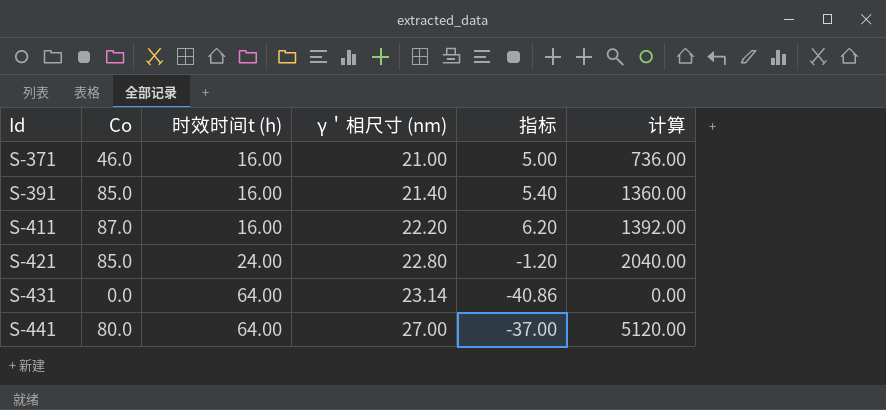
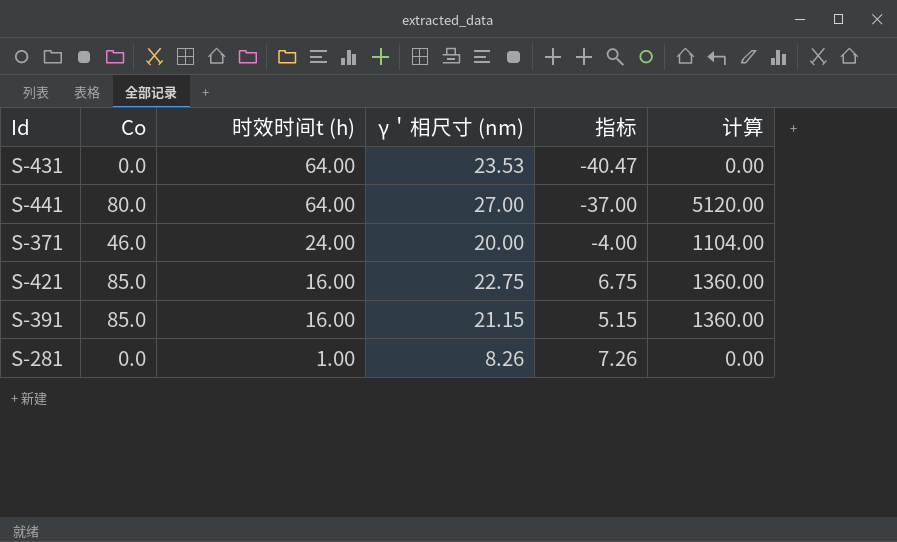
row order: Id ascending -> 时效时间t (h) descending
row S-411: 87.0 | 16.00 | 22.20 | 6.20 | 1392.00 -> none
S-431 | γ＇相尺寸 (nm): 23.14 -> 23.53
S-431 | 指标: -40.86 -> -40.47
S-371 | 时效时间t (h): 16.00 -> 24.00
S-371 | γ＇相尺寸 (nm): 21.00 -> 20.00
S-371 | 指标: 5.00 -> -4.00
S-371 | 计算: 736.00 -> 1104.00
S-421 | 时效时间t (h): 24.00 -> 16.00
S-421 | γ＇相尺寸 (nm): 22.80 -> 22.75
S-421 | 指标: -1.20 -> 6.75
S-421 | 计算: 2040.00 -> 1360.00
S-391 | γ＇相尺寸 (nm): 21.40 -> 21.15
S-391 | 指标: 5.40 -> 5.15
row S-281: none -> 0.0 | 1.00 | 8.26 | 7.26 | 0.00

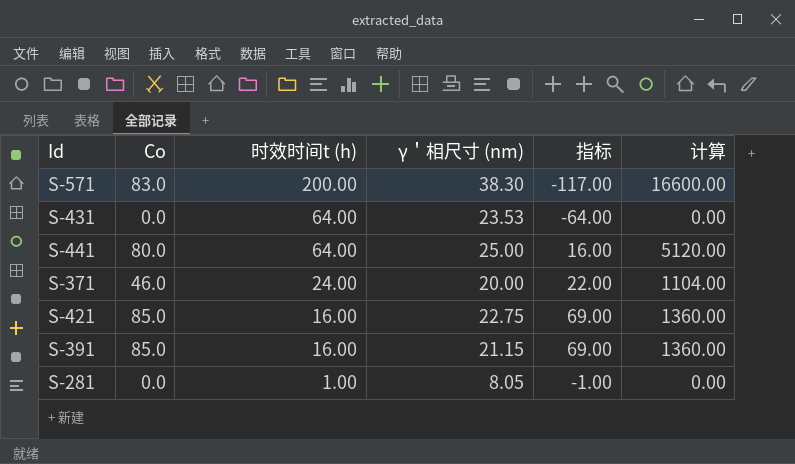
column 指标 | formula: [γ＇相尺寸 (nm)] - [时效时间t (h)] -> [Co] - [时效时间t (h)]
row S-571: none -> 83.0 | 200.00 | 38.30 | -117.00 | 16600.00
S-441 | γ＇相尺寸 (nm): 27.00 -> 25.00
S-281 | γ＇相尺寸 (nm): 8.26 -> 8.05

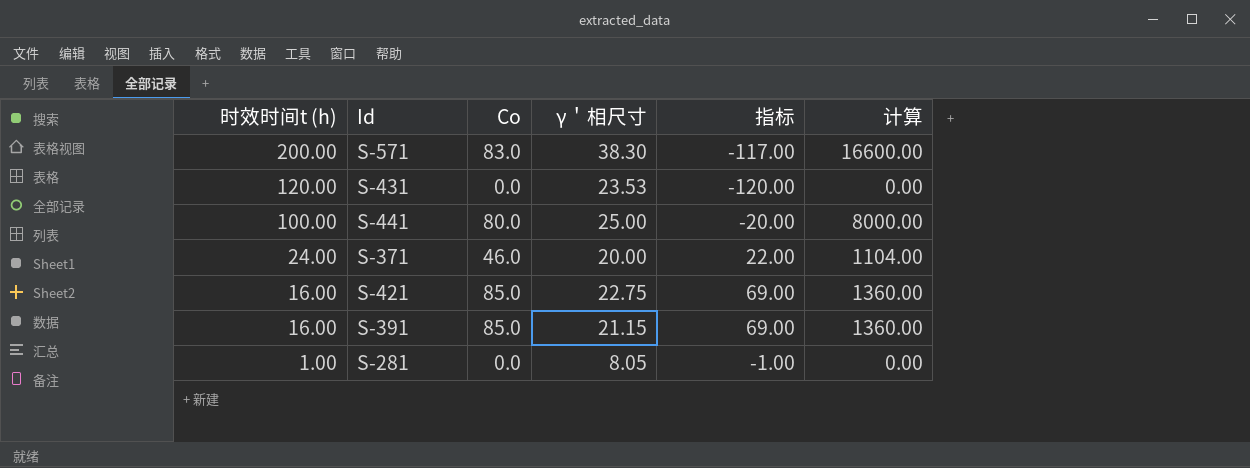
column 时效时间t (h) | position: 3 -> 1
column name: γ＇相尺寸 (nm) -> γ＇相尺寸
S-431 | 时效时间t (h): 64.00 -> 120.00
S-431 | 指标: -64.00 -> -120.00
S-441 | 时效时间t (h): 64.00 -> 100.00
S-441 | 指标: 16.00 -> -20.00
S-441 | 计算: 5120.00 -> 8000.00

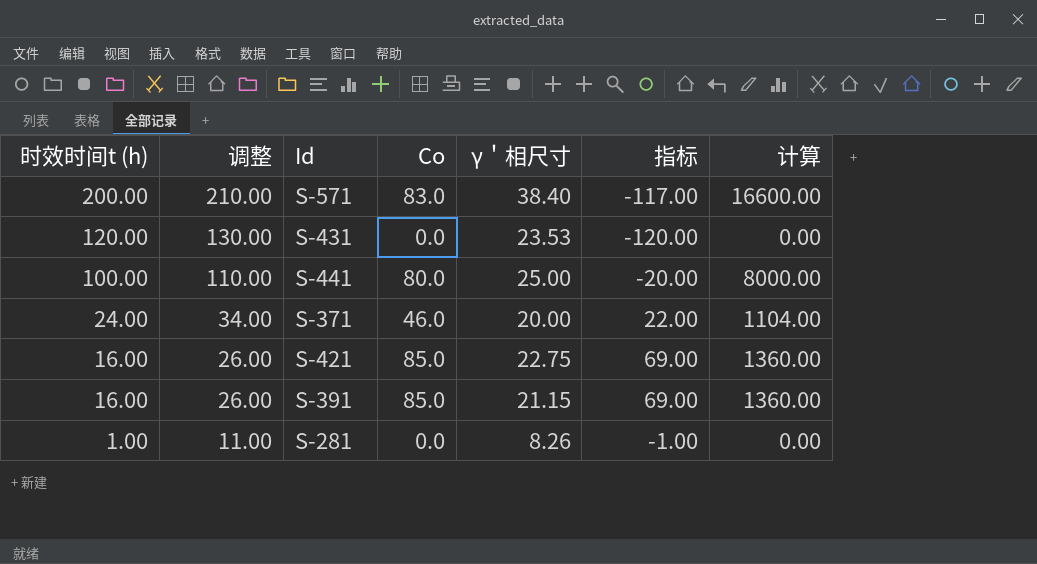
column 调整 | formula: none -> [时效时间t (h)] + 10
S-571 | γ＇相尺寸: 38.30 -> 38.40
S-281 | γ＇相尺寸: 8.05 -> 8.26

